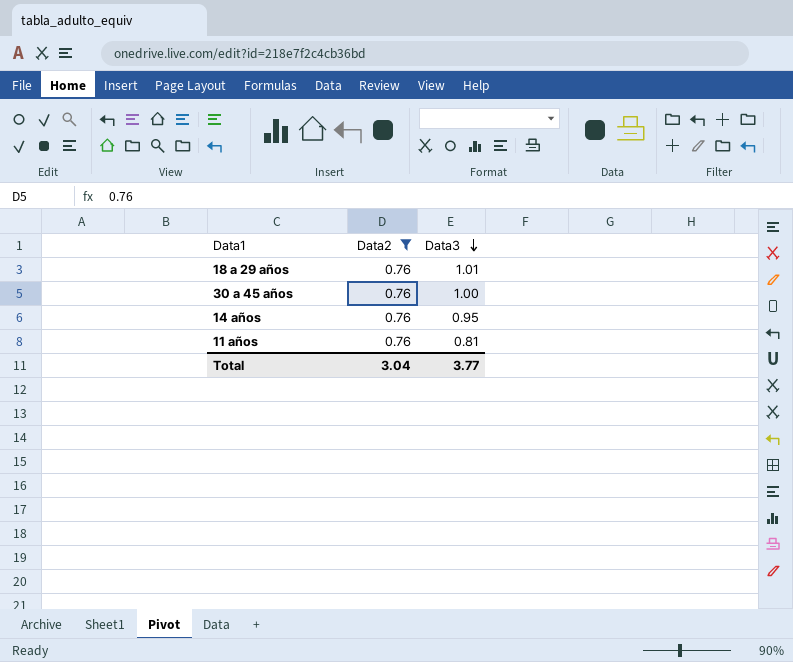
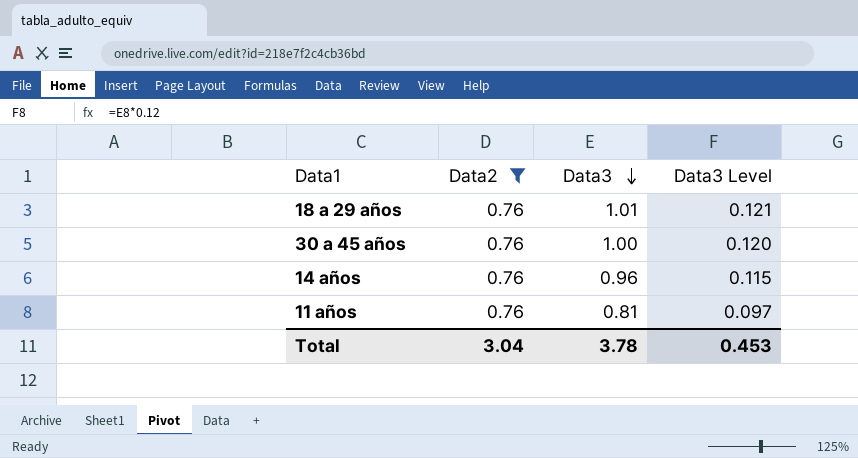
column Data3 Level | formula: none -> [Data3] * 0.12
14 años | Data3: 0.95 -> 0.96
Total | Data3: 3.77 -> 3.78

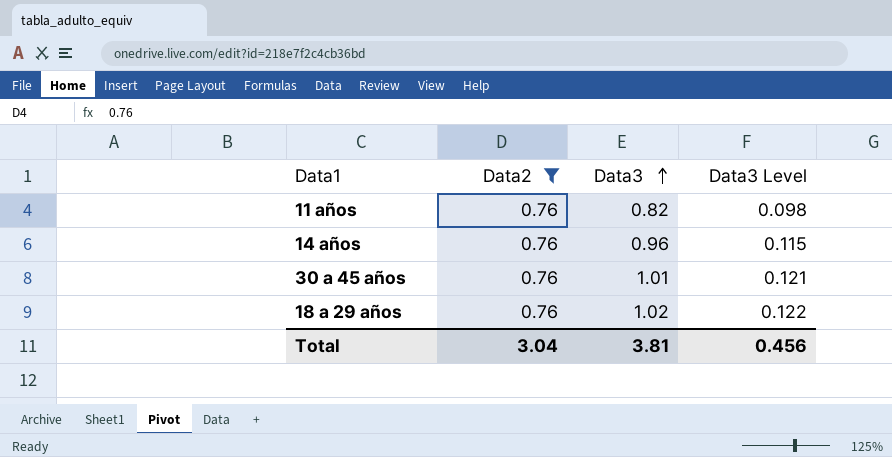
row order: Data3 descending -> Data3 ascending
11 años | Data3: 0.81 -> 0.82
11 años | Data3 Level: 0.097 -> 0.098
30 a 45 años | Data3: 1.00 -> 1.01
30 a 45 años | Data3 Level: 0.120 -> 0.121
18 a 29 años | Data3: 1.01 -> 1.02
18 a 29 años | Data3 Level: 0.121 -> 0.122
Total | Data3: 3.78 -> 3.81
Total | Data3 Level: 0.453 -> 0.456

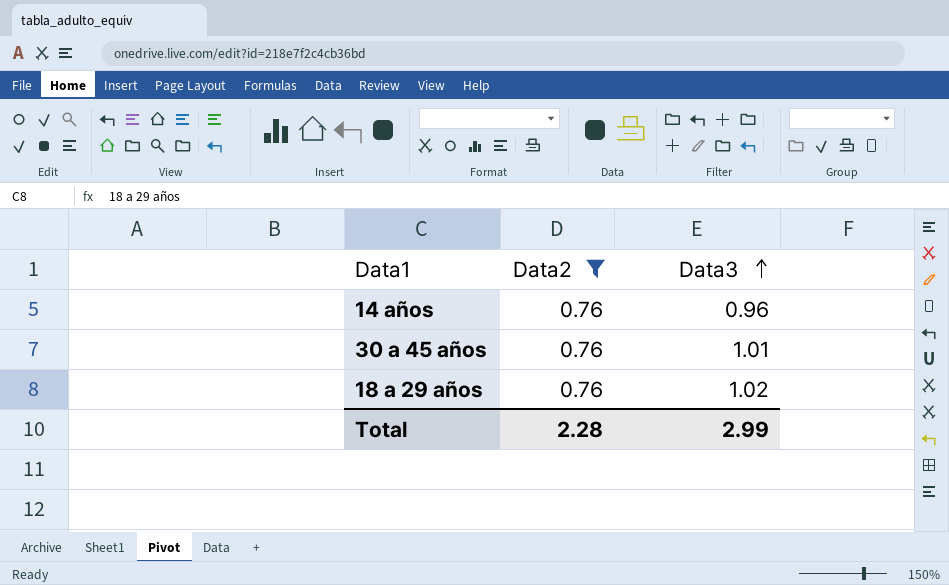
column Data3 Level | formula: [Data3] * 0.12 -> none
row 11 años: 0.76 | 0.82 | 0.098 -> none
Total | Data2: 3.04 -> 2.28
Total | Data3: 3.81 -> 2.99

